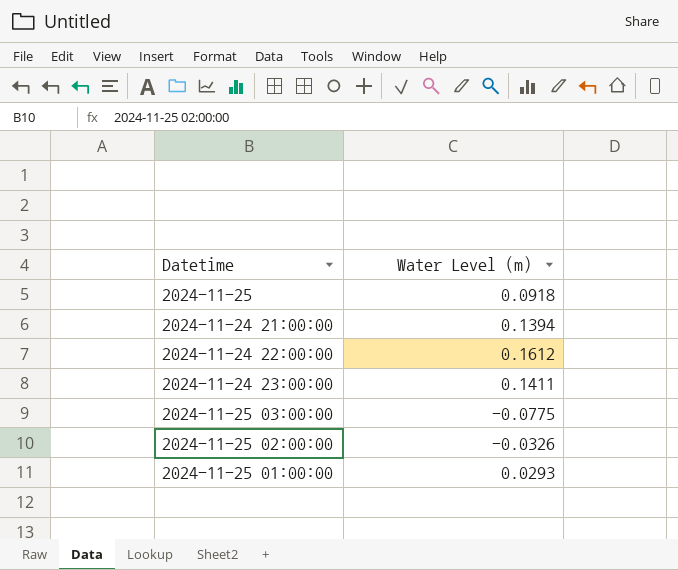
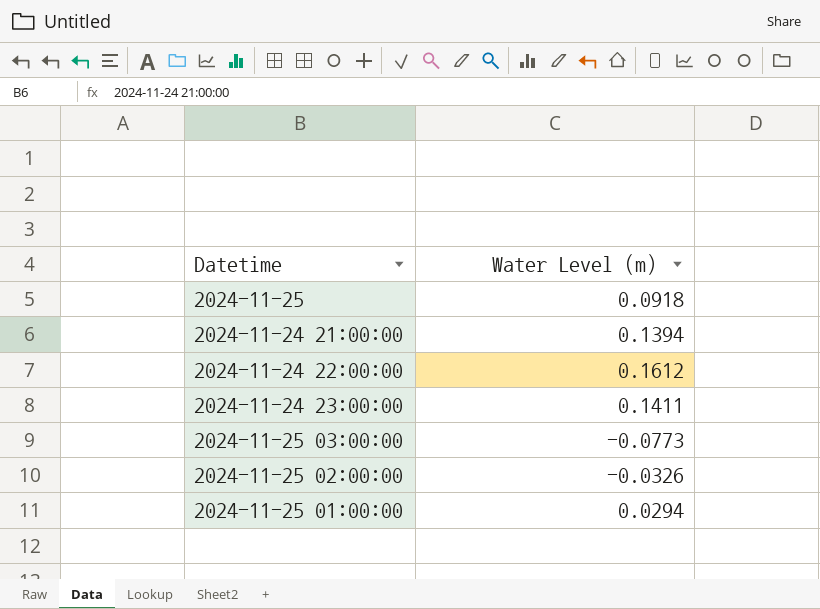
2024-11-25 03:00:00 | Water Level (m): -0.0775 -> -0.0773
2024-11-25 01:00:00 | Water Level (m): 0.0293 -> 0.0294

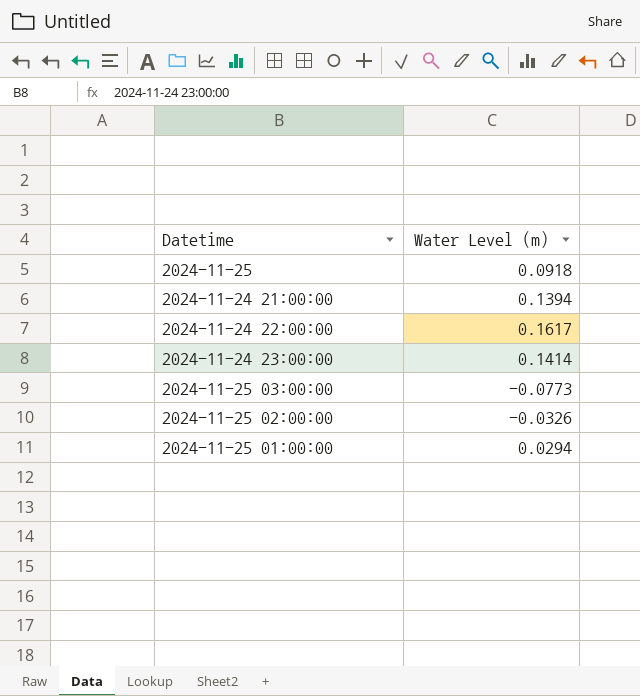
2024-11-24 22:00:00 | Water Level (m): 0.1612 -> 0.1617
2024-11-24 23:00:00 | Water Level (m): 0.1411 -> 0.1414

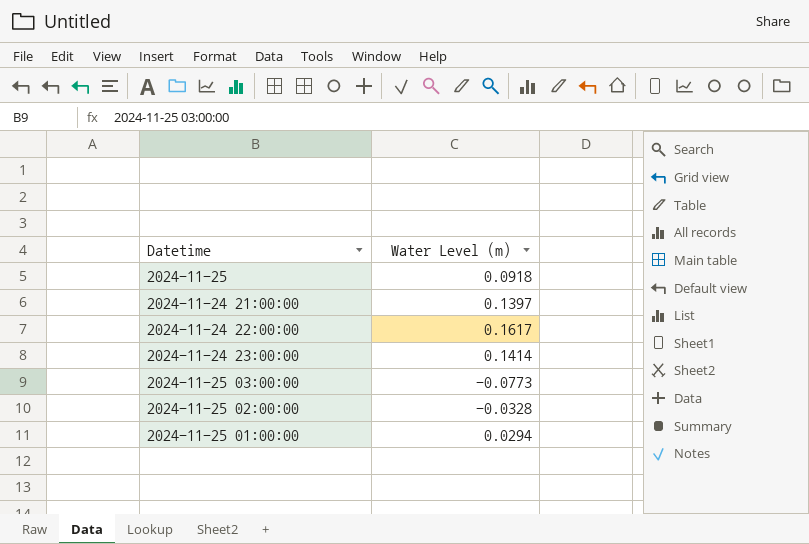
2024-11-24 21:00:00 | Water Level (m): 0.1394 -> 0.1397
2024-11-25 02:00:00 | Water Level (m): -0.0326 -> -0.0328

